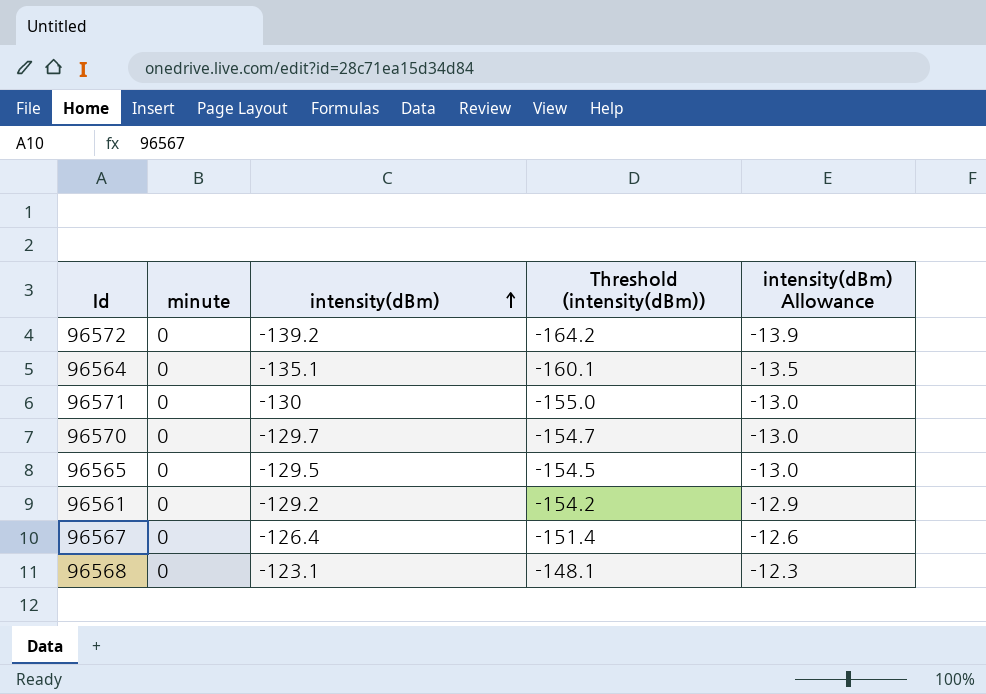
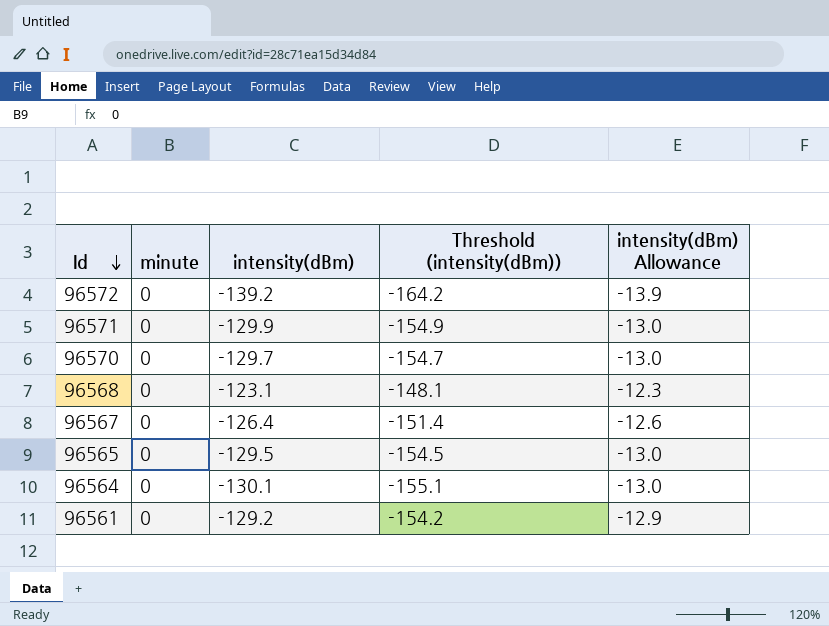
row order: intensity(dBm) ascending -> Id descending
96571 | intensity(dBm): -130 -> -129.9
96571 | Threshold (intensity(dBm)): -155.0 -> -154.9
96564 | intensity(dBm): -135.1 -> -130.1
96564 | Threshold (intensity(dBm)): -160.1 -> -155.1
96564 | intensity(dBm) Allowance: -13.5 -> -13.0

